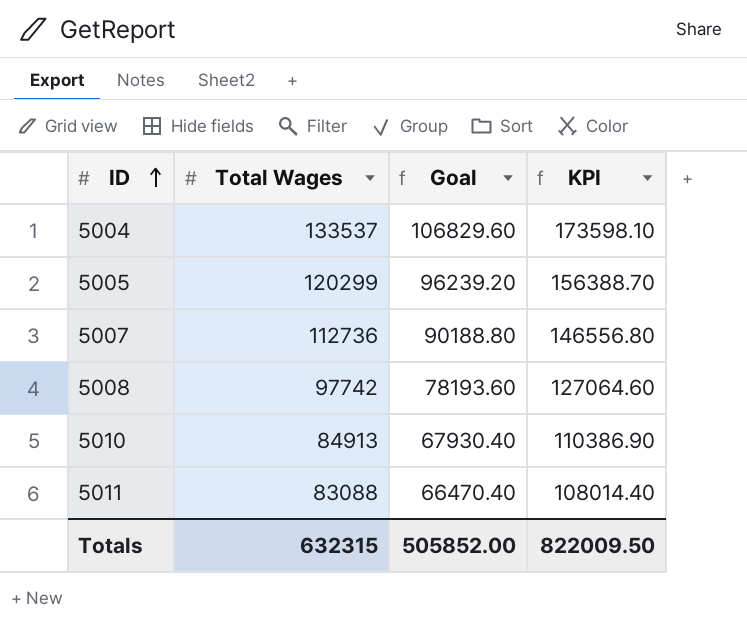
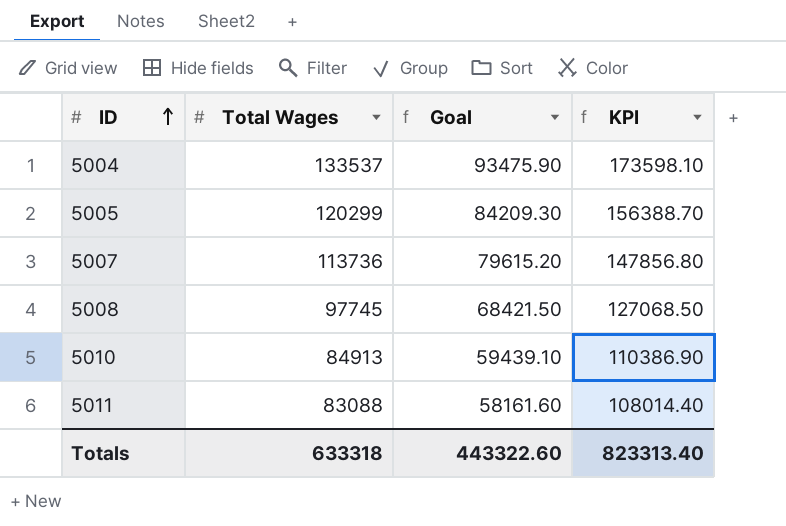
column Goal | formula: [Total Wages] * 0.8 -> [Total Wages] * 0.7
5007 | Total Wages: 112736 -> 113736
5007 | KPI: 146556.80 -> 147856.80
5008 | Total Wages: 97742 -> 97745
5008 | KPI: 127064.60 -> 127068.50
Totals | Total Wages: 632315 -> 633318
Totals | Goal: 505852.00 -> 443322.60
Totals | KPI: 822009.50 -> 823313.40

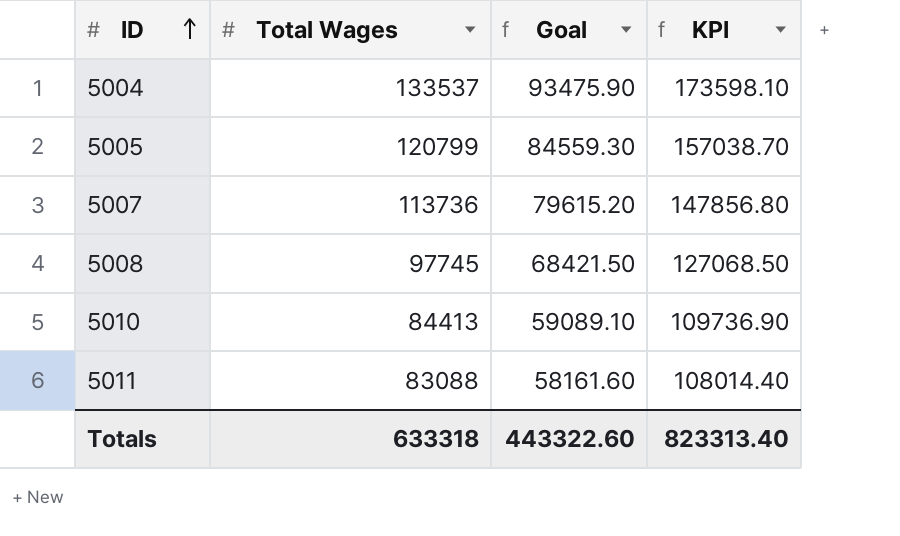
5005 | Total Wages: 120299 -> 120799
5005 | Goal: 84209.30 -> 84559.30
5005 | KPI: 156388.70 -> 157038.70
5010 | Total Wages: 84913 -> 84413
5010 | Goal: 59439.10 -> 59089.10
5010 | KPI: 110386.90 -> 109736.90

